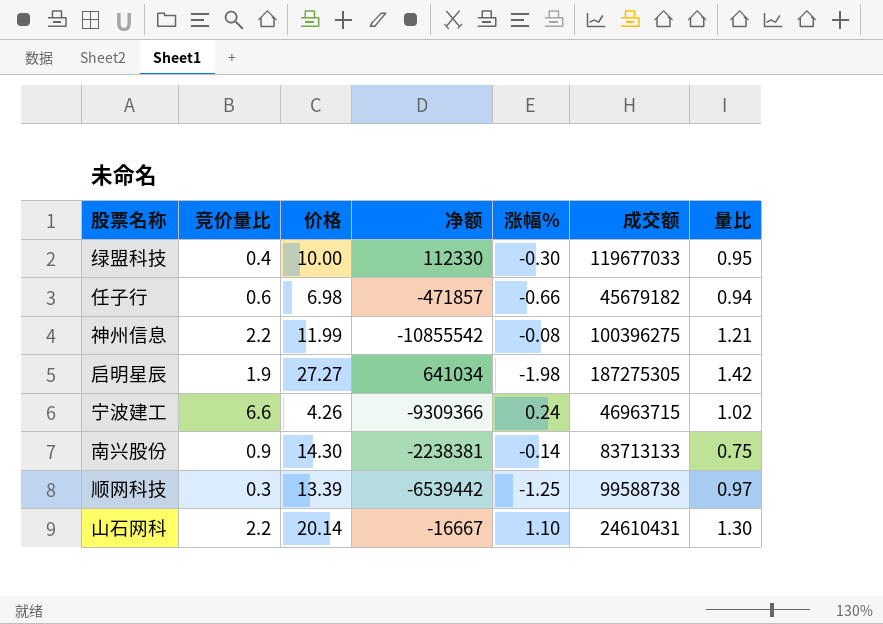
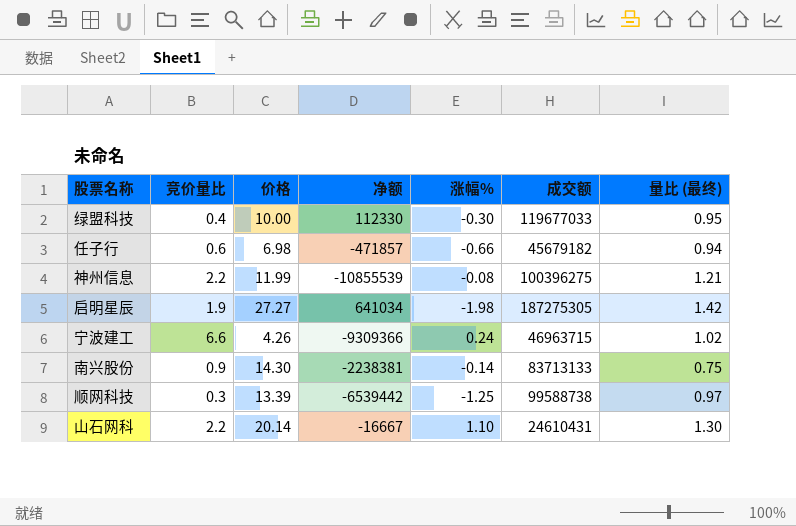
column name: 量比 -> 量比 (最终)
神州信息 | 净额: -10855542 -> -10855539

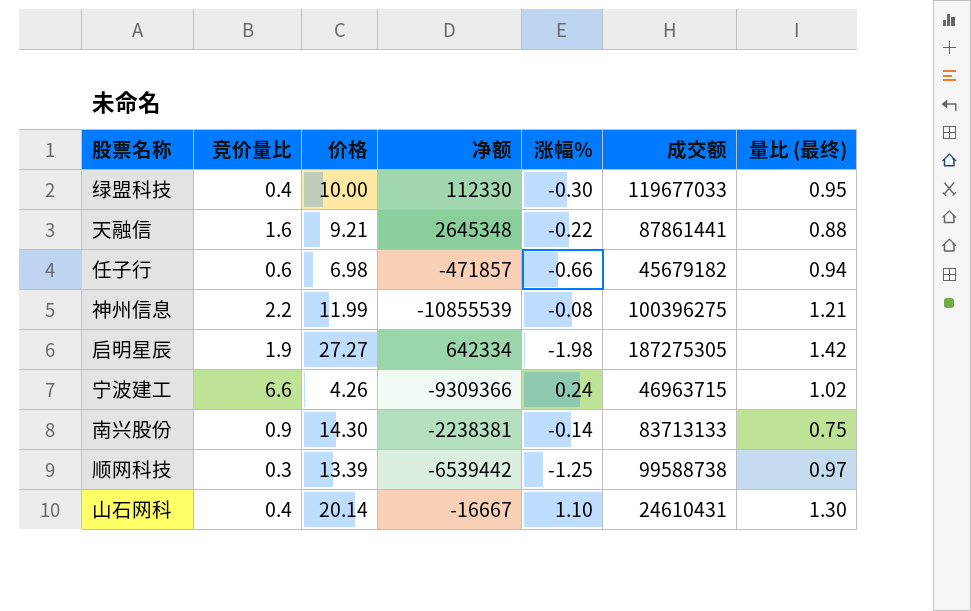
row 天融信: none -> 1.6 | 9.21 | 2645348 | -0.22 | 87861441 | 0.88
启明星辰 | 净额: 641034 -> 642334
山石网科 | 竞价量比: 2.2 -> 0.4

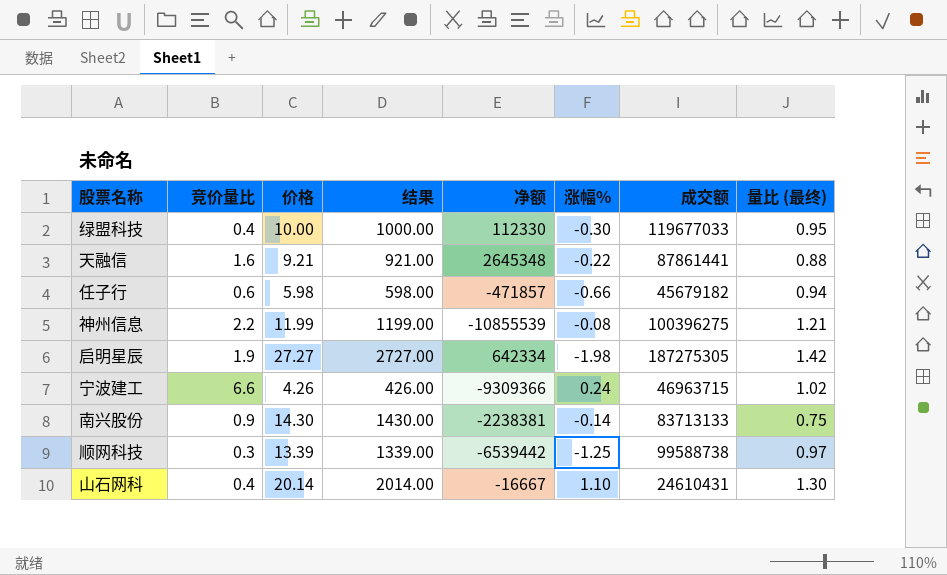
column 结果 | formula: none -> [价格] * 100
任子行 | 价格: 6.98 -> 5.98

